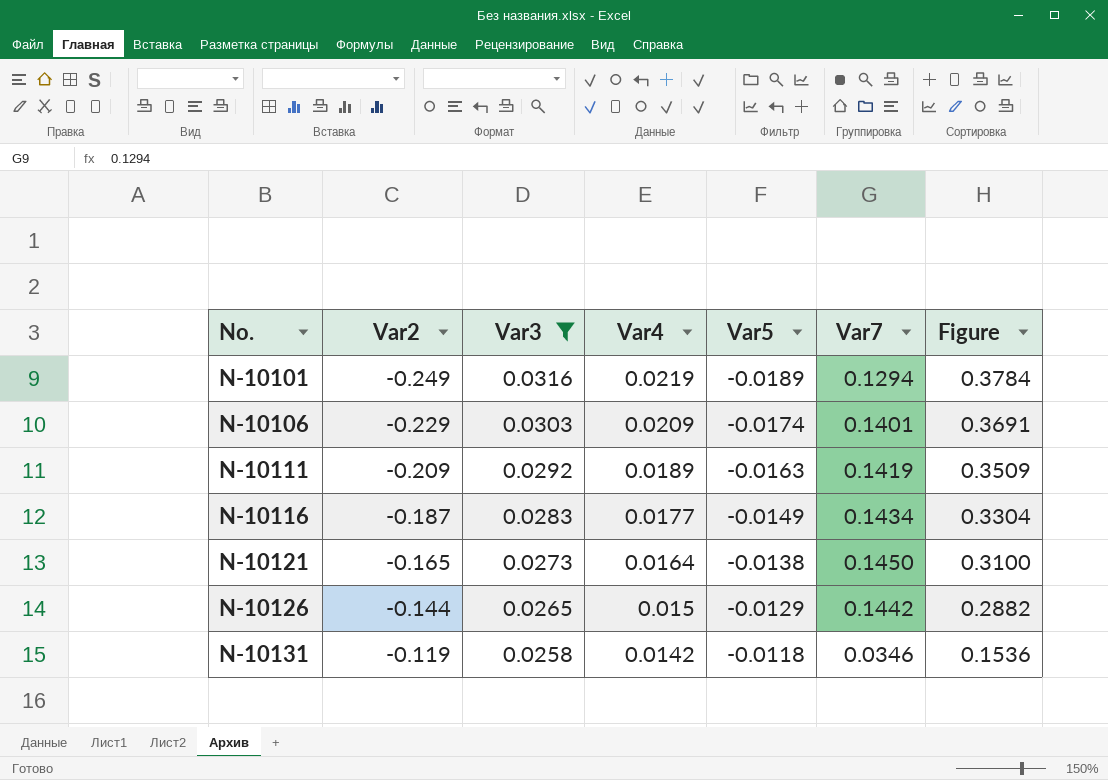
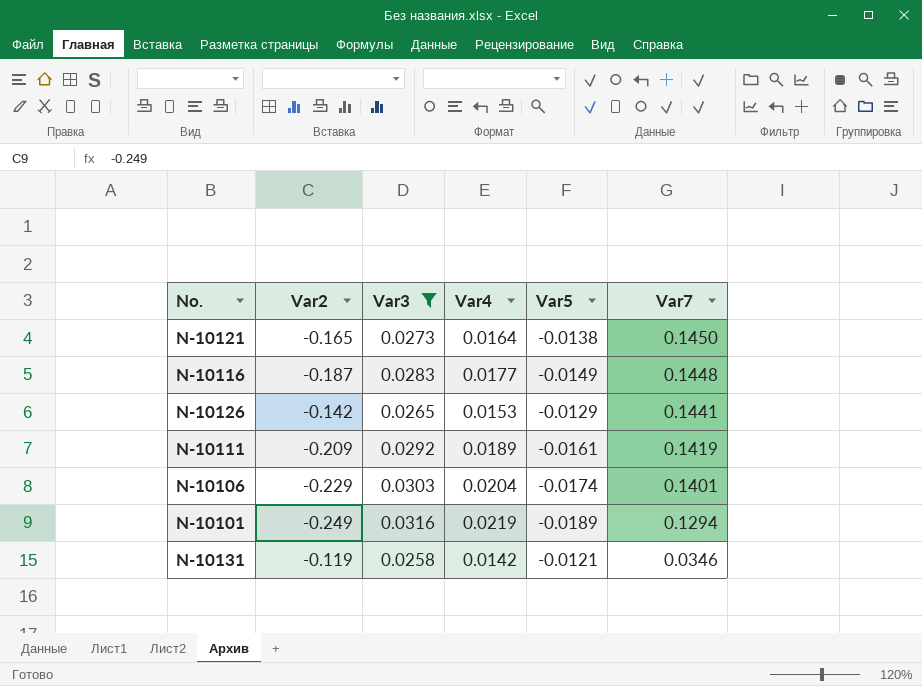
row order: No. ascending -> Var7 descending
column Figure | formula: [Var7] - [Var2] -> none
N-10116 | Var7: 0.1434 -> 0.1448
N-10126 | Var2: -0.144 -> -0.142
N-10126 | Var4: 0.015 -> 0.0153
N-10126 | Var7: 0.1442 -> 0.1441
N-10111 | Var5: -0.0163 -> -0.0161
N-10106 | Var4: 0.0209 -> 0.0204
N-10131 | Var5: -0.0118 -> -0.0121

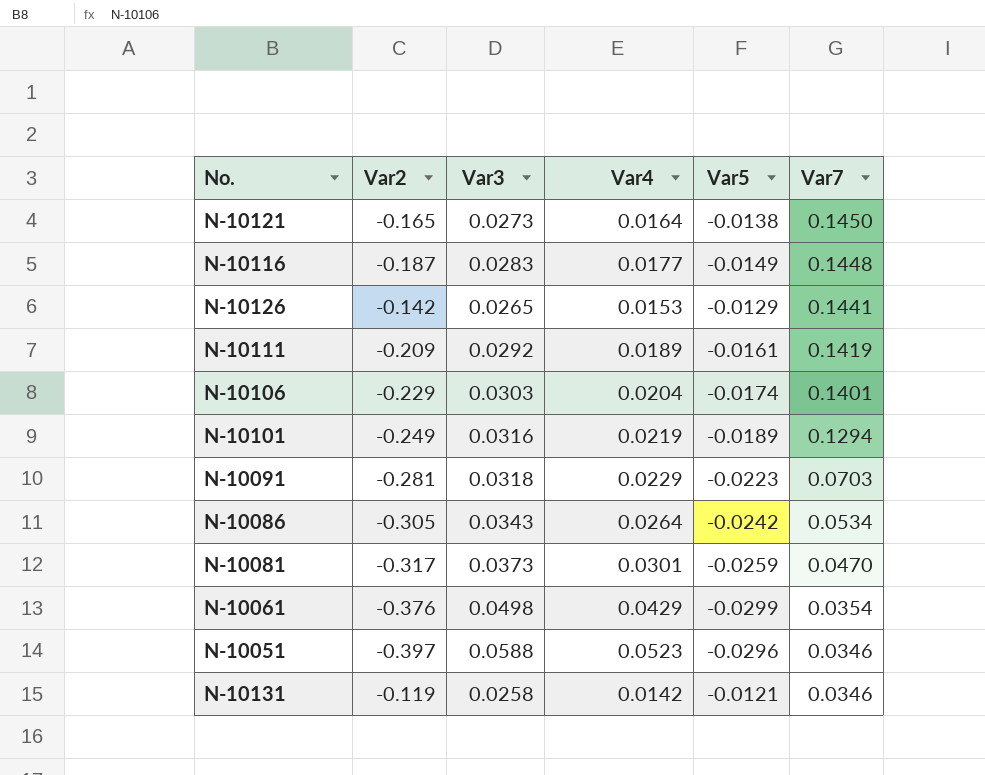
filter: Var3 <= 0.0316 -> none

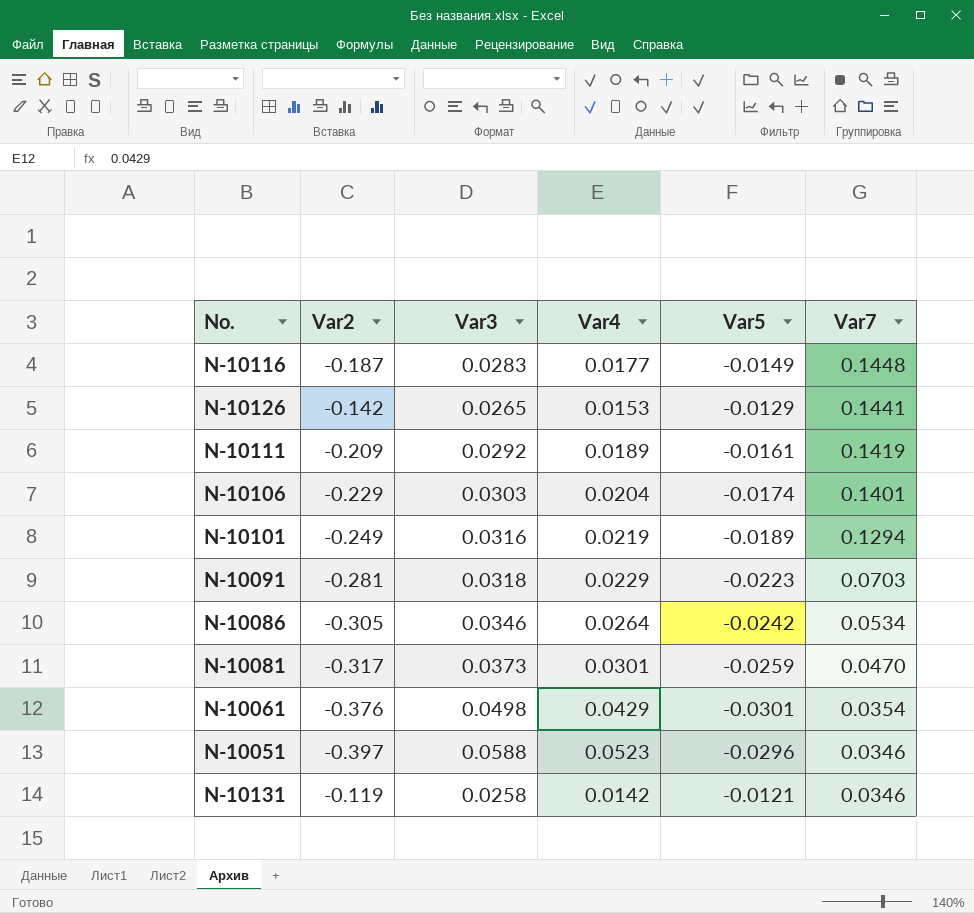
row N-10121: -0.165 | 0.0273 | 0.0164 | -0.0138 | 0.1450 -> none
N-10086 | Var3: 0.0343 -> 0.0346
N-10061 | Var5: -0.0299 -> -0.0301

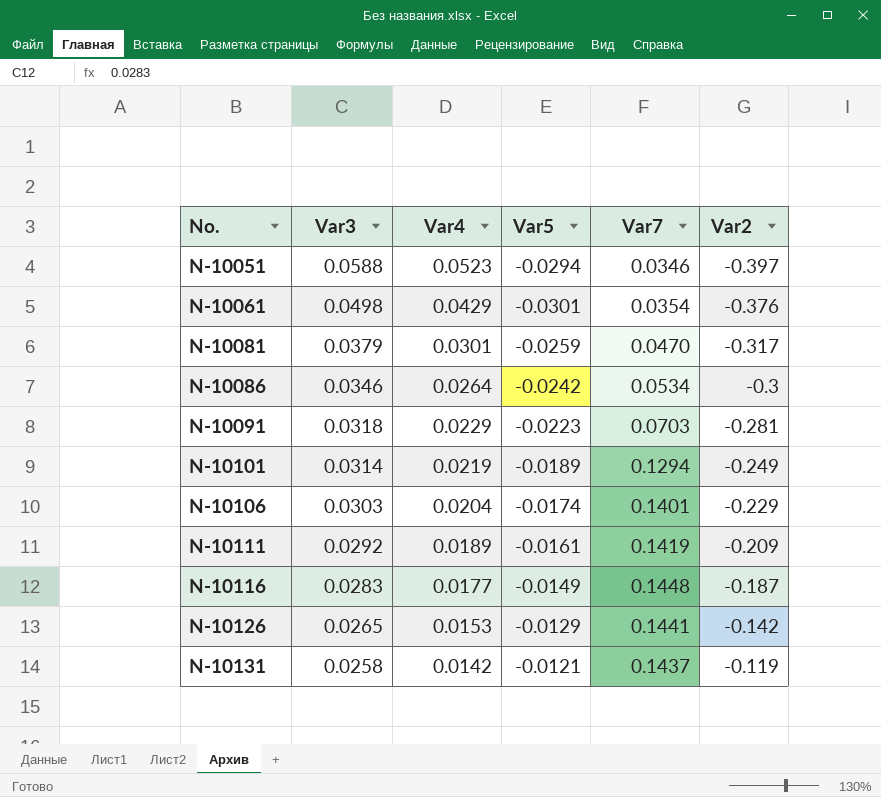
row order: Var7 descending -> No. ascending
column Var2 | position: 2 -> 6
N-10051 | Var5: -0.0296 -> -0.0294
N-10081 | Var3: 0.0373 -> 0.0379
N-10086 | Var2: -0.305 -> -0.3
N-10101 | Var3: 0.0316 -> 0.0314
N-10131 | Var7: 0.0346 -> 0.1437

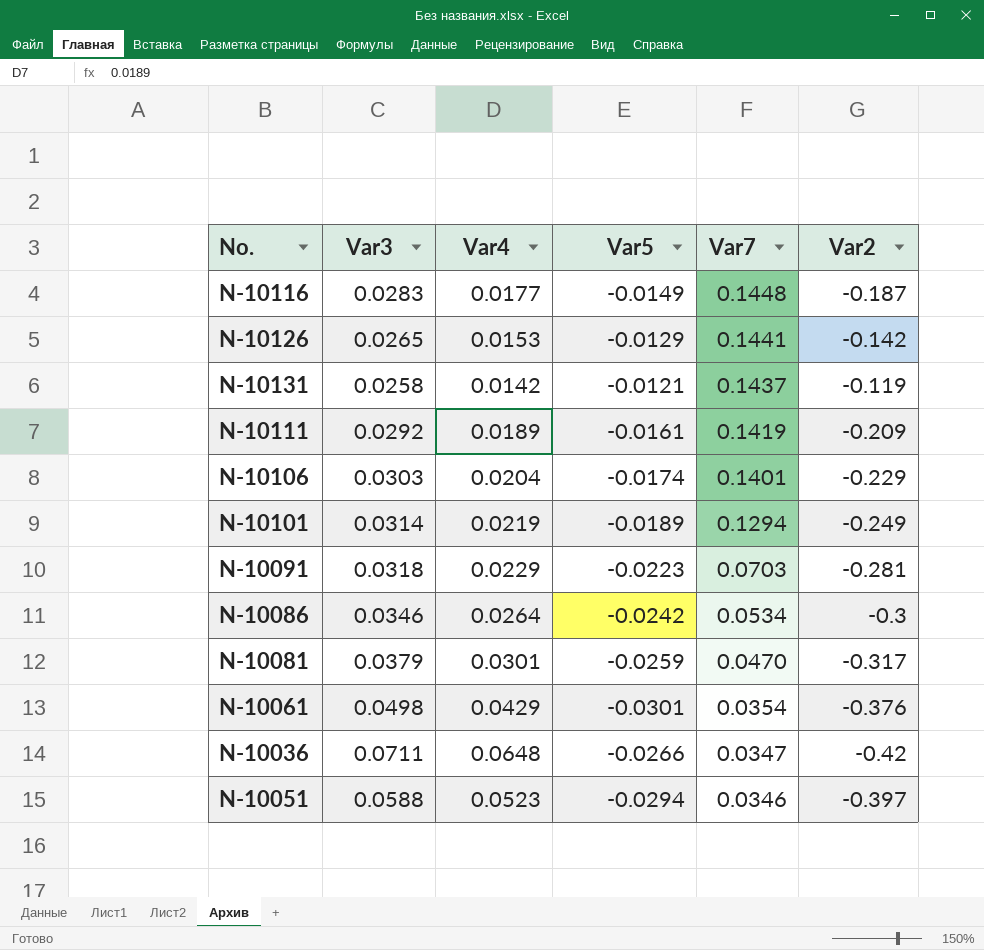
row order: No. ascending -> Var7 descending
row N-10036: none -> 0.0711 | 0.0648 | -0.0266 | 0.0347 | -0.42

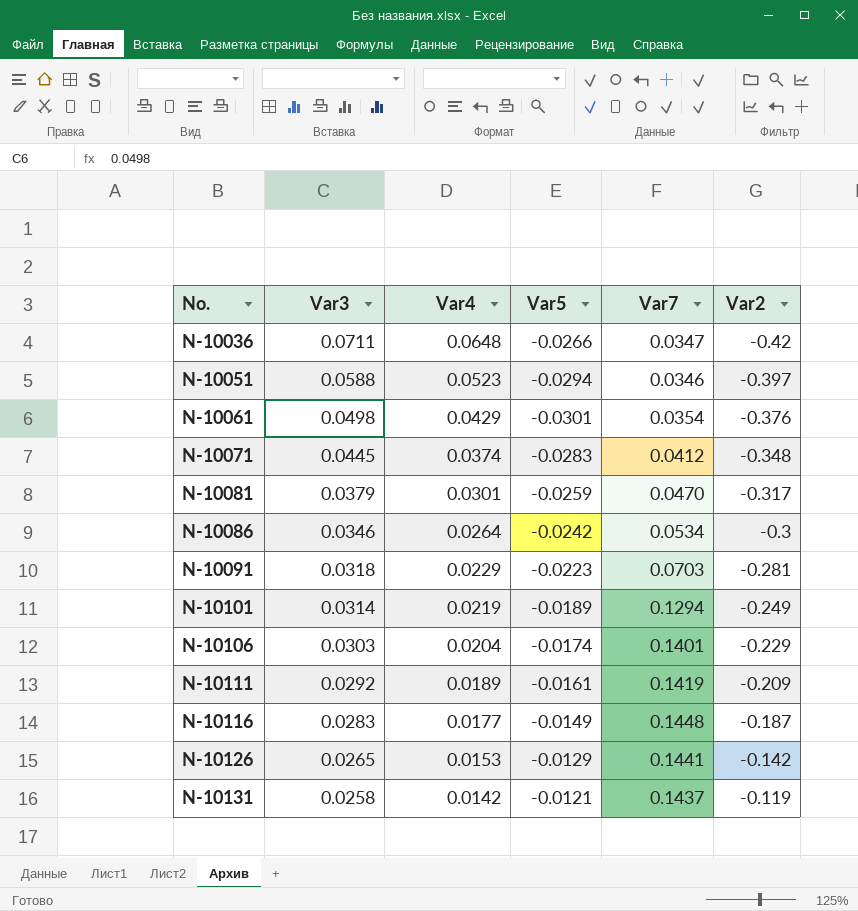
row order: Var7 descending -> No. ascending
row N-10071: none -> 0.0445 | 0.0374 | -0.0283 | 0.0412 | -0.348

